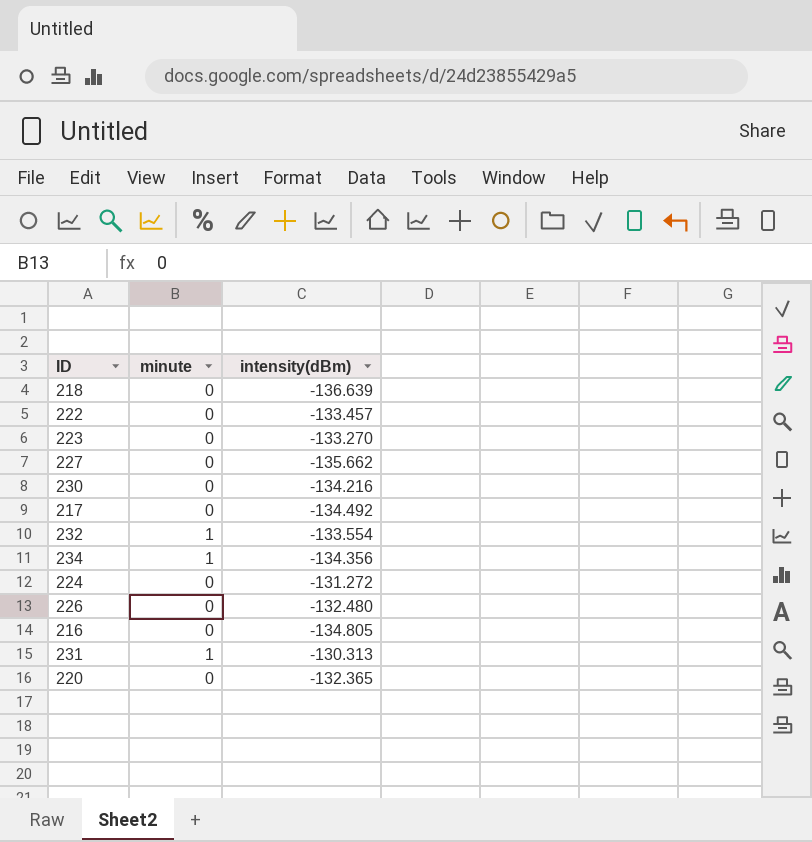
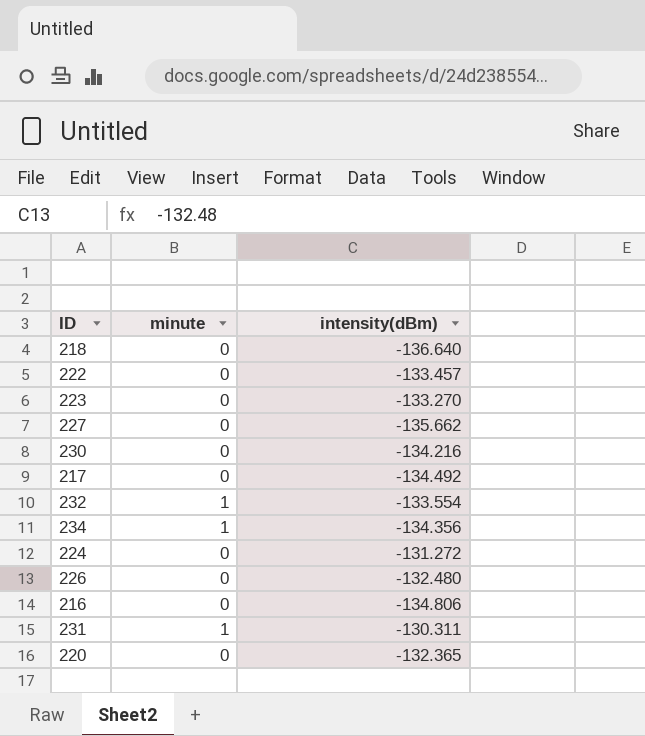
218 | intensity(dBm): -136.639 -> -136.640
216 | intensity(dBm): -134.805 -> -134.806
231 | intensity(dBm): -130.313 -> -130.311

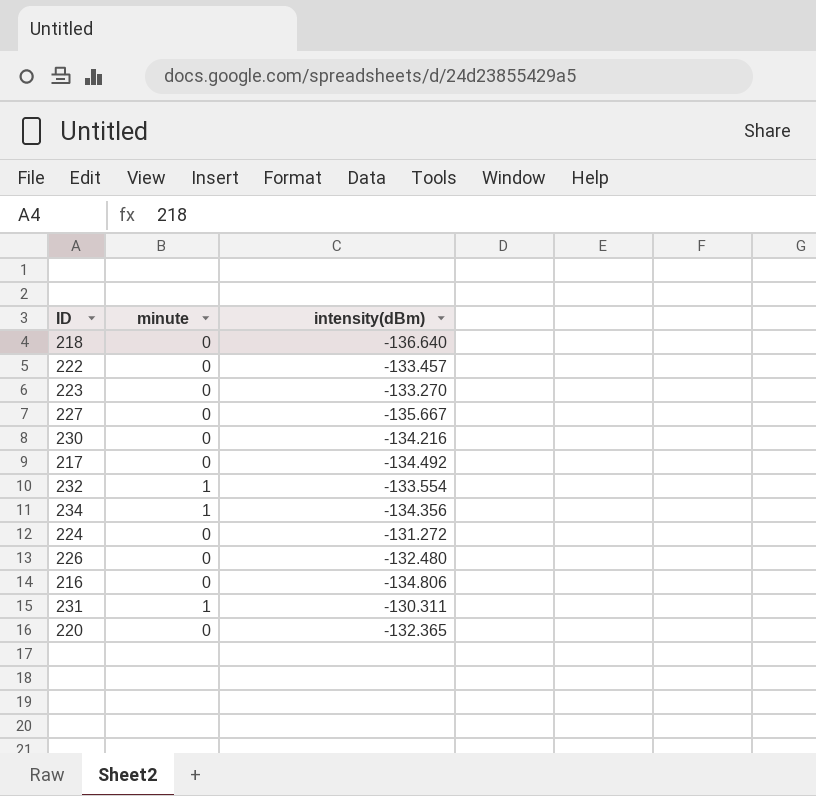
227 | intensity(dBm): -135.662 -> -135.667

